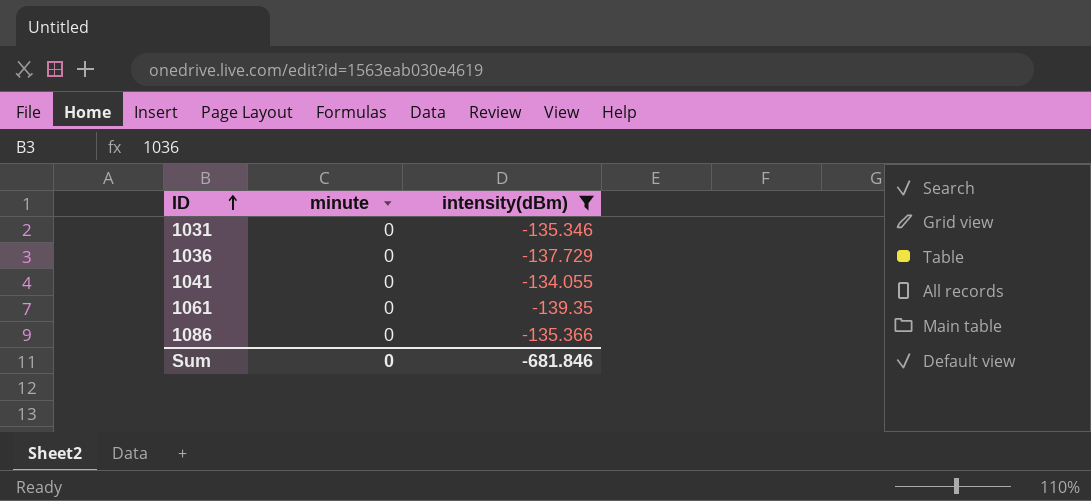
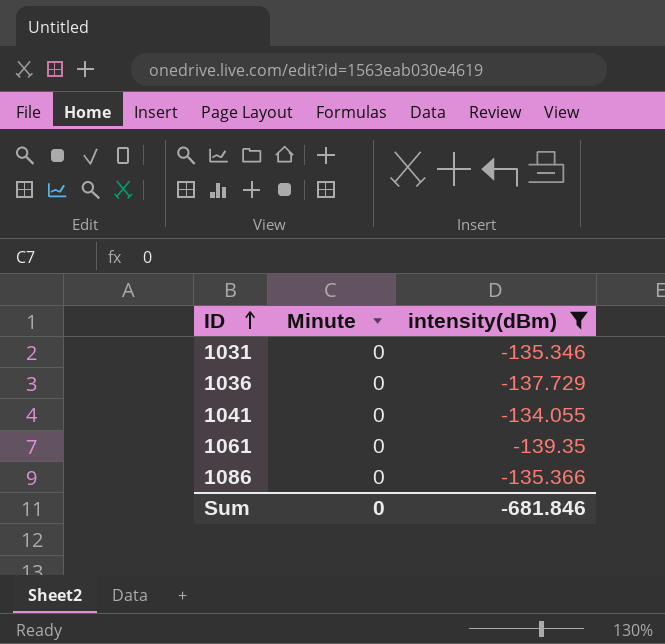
column name: minute -> Minute

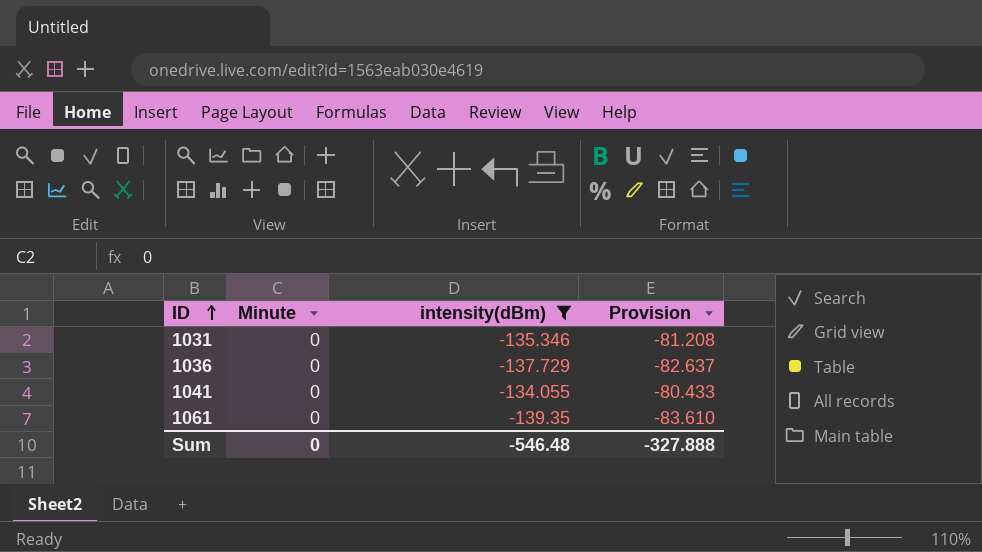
column Provision | formula: none -> [intensity(dBm)] * 0.6
row 1086: 0 | -135.366 -> none
Sum | intensity(dBm): -681.846 -> -546.48

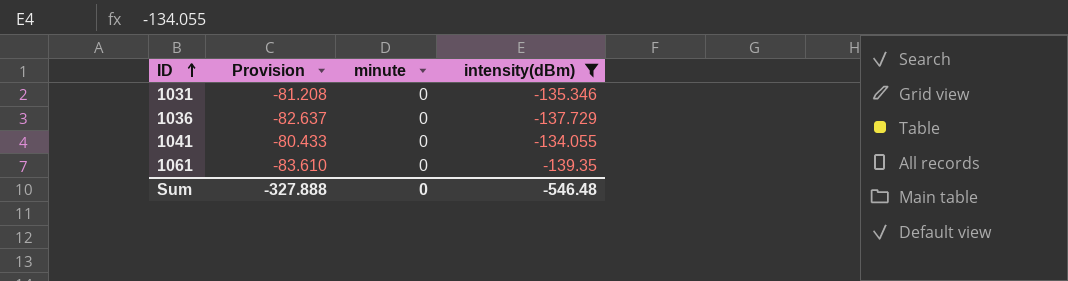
column Provision | position: 4 -> 2
column name: Minute -> minute

